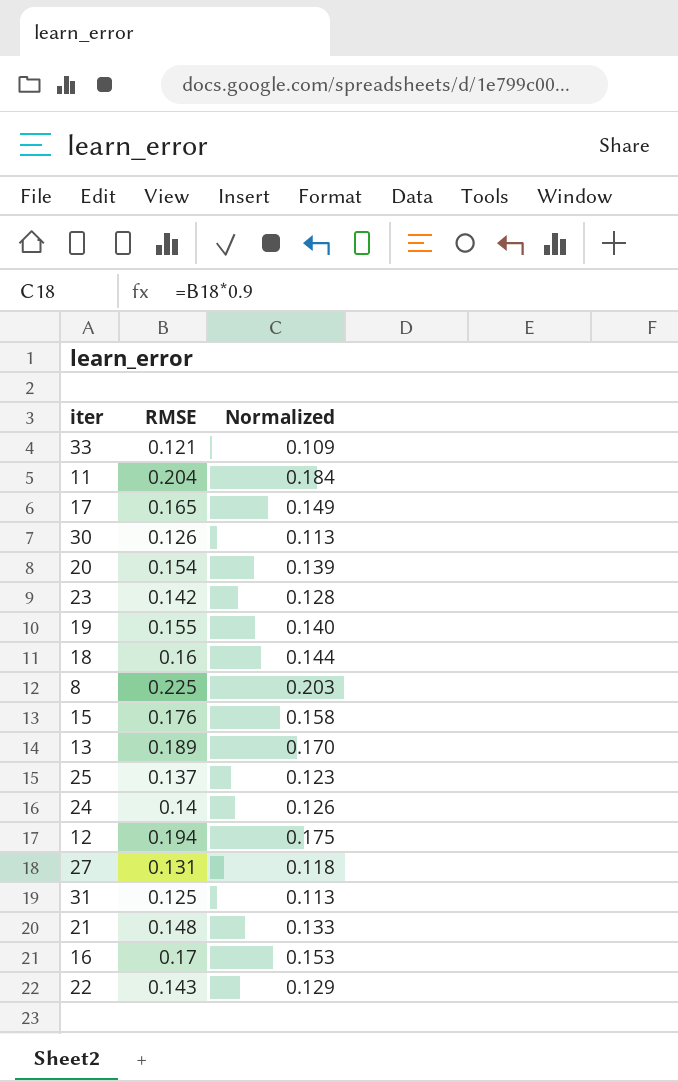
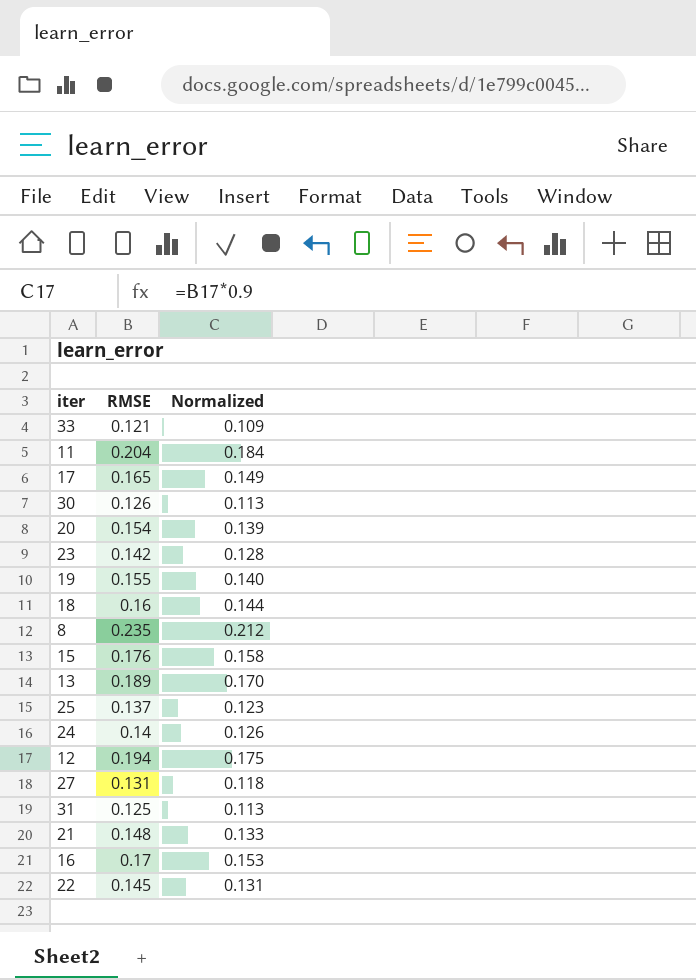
8 | RMSE: 0.225 -> 0.235
8 | Normalized: 0.203 -> 0.212
22 | RMSE: 0.143 -> 0.145
22 | Normalized: 0.129 -> 0.131

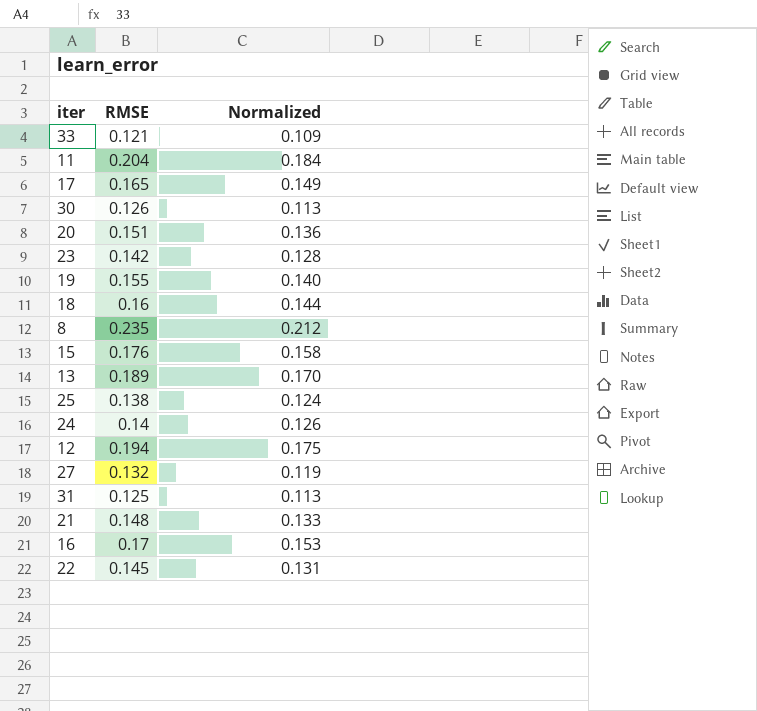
20 | RMSE: 0.154 -> 0.151
20 | Normalized: 0.139 -> 0.136
25 | RMSE: 0.137 -> 0.138
25 | Normalized: 0.123 -> 0.124
27 | RMSE: 0.131 -> 0.132
27 | Normalized: 0.118 -> 0.119

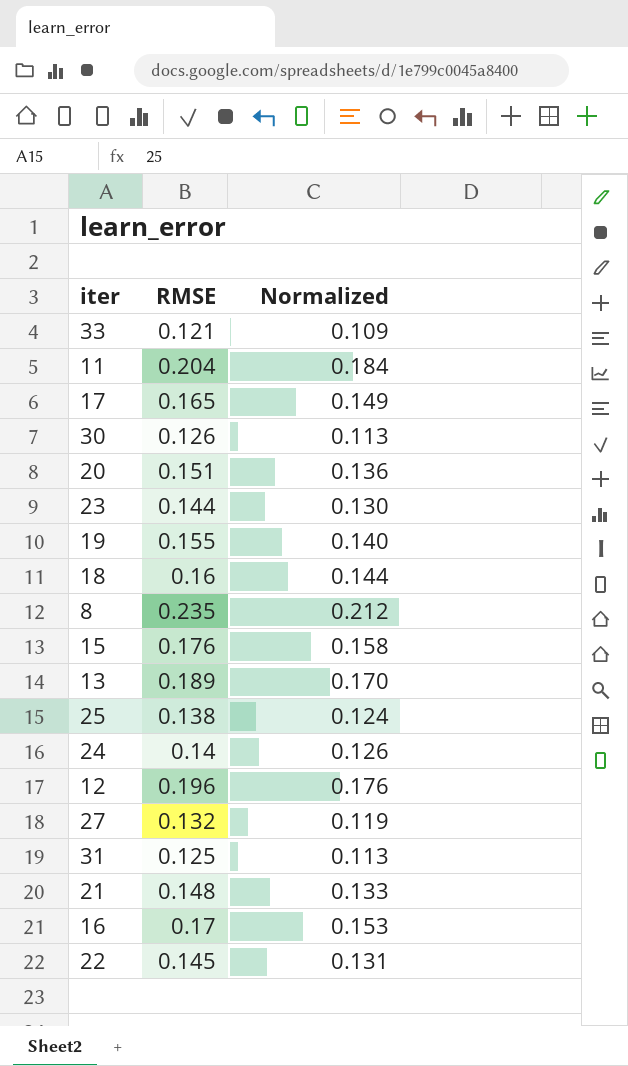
23 | RMSE: 0.142 -> 0.144
23 | Normalized: 0.128 -> 0.130
12 | RMSE: 0.194 -> 0.196
12 | Normalized: 0.175 -> 0.176

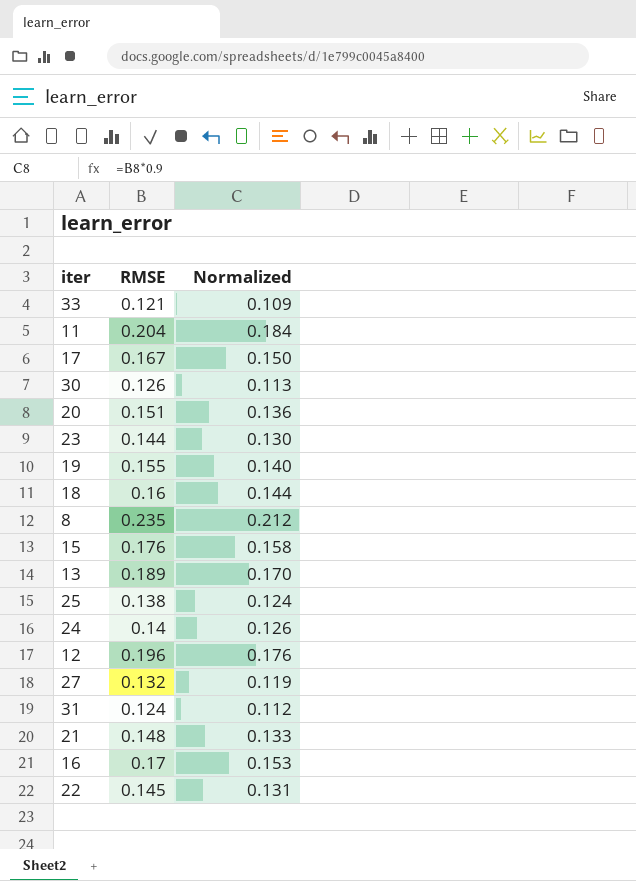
17 | RMSE: 0.165 -> 0.167
17 | Normalized: 0.149 -> 0.150
31 | RMSE: 0.125 -> 0.124
31 | Normalized: 0.113 -> 0.112

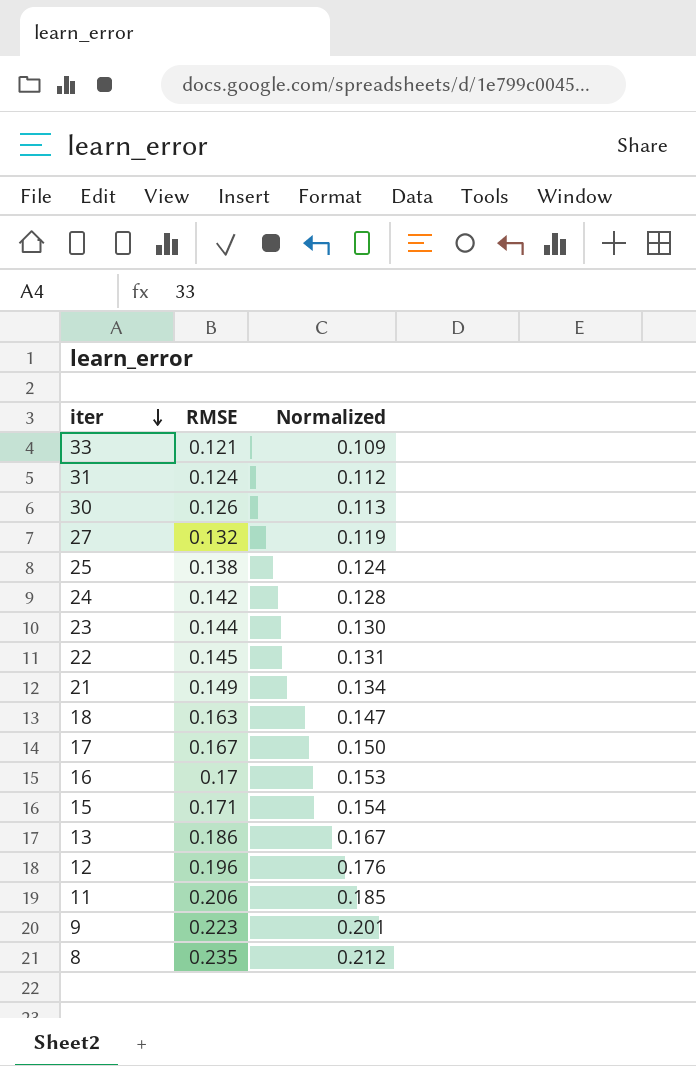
row order: none -> iter descending
row 20: 0.151 | 0.136 -> none
row 19: 0.155 | 0.140 -> none
24 | RMSE: 0.14 -> 0.142
24 | Normalized: 0.126 -> 0.128
21 | RMSE: 0.148 -> 0.149
21 | Normalized: 0.133 -> 0.134
18 | RMSE: 0.16 -> 0.163
18 | Normalized: 0.144 -> 0.147
15 | RMSE: 0.176 -> 0.171
15 | Normalized: 0.158 -> 0.154
13 | RMSE: 0.189 -> 0.186
13 | Normalized: 0.170 -> 0.167
11 | RMSE: 0.204 -> 0.206
11 | Normalized: 0.184 -> 0.185
row 9: none -> 0.223 | 0.201

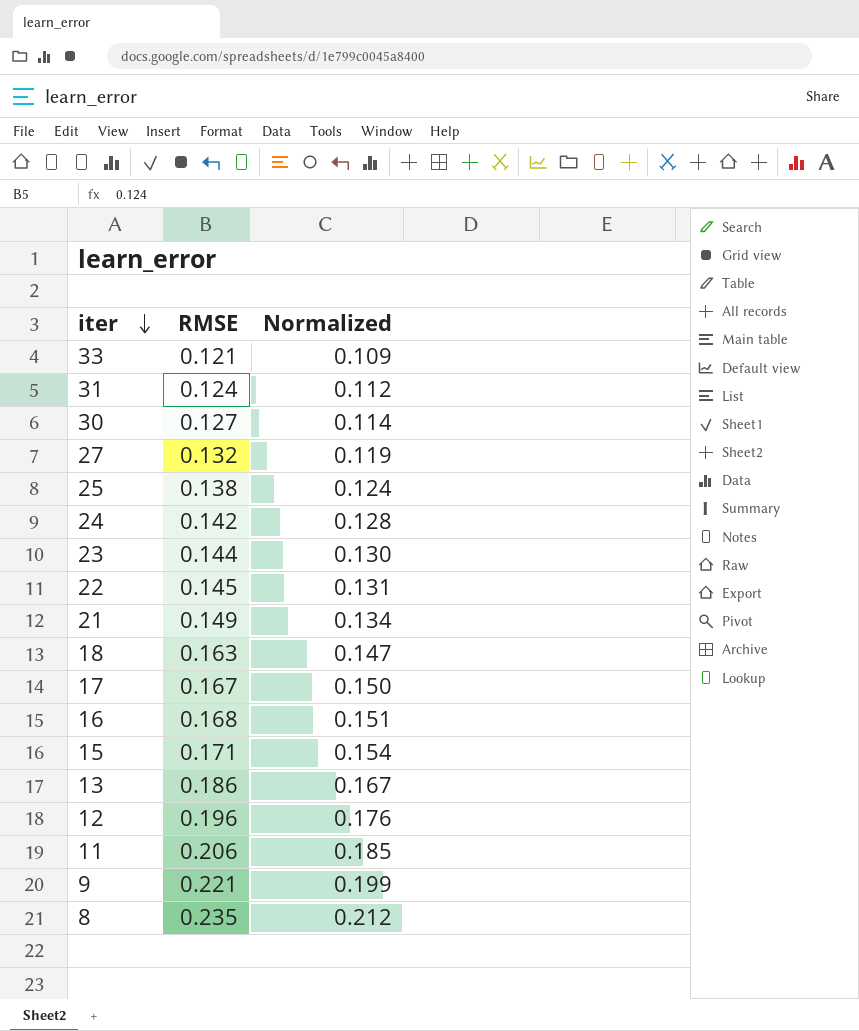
30 | RMSE: 0.126 -> 0.127
30 | Normalized: 0.113 -> 0.114
16 | RMSE: 0.17 -> 0.168
16 | Normalized: 0.153 -> 0.151
9 | RMSE: 0.223 -> 0.221
9 | Normalized: 0.201 -> 0.199

